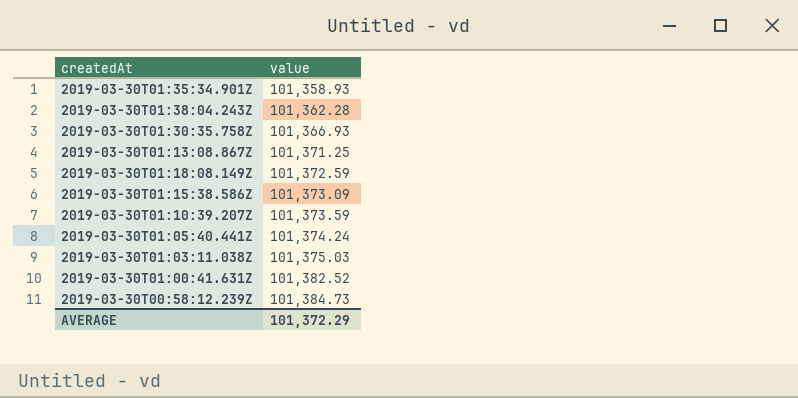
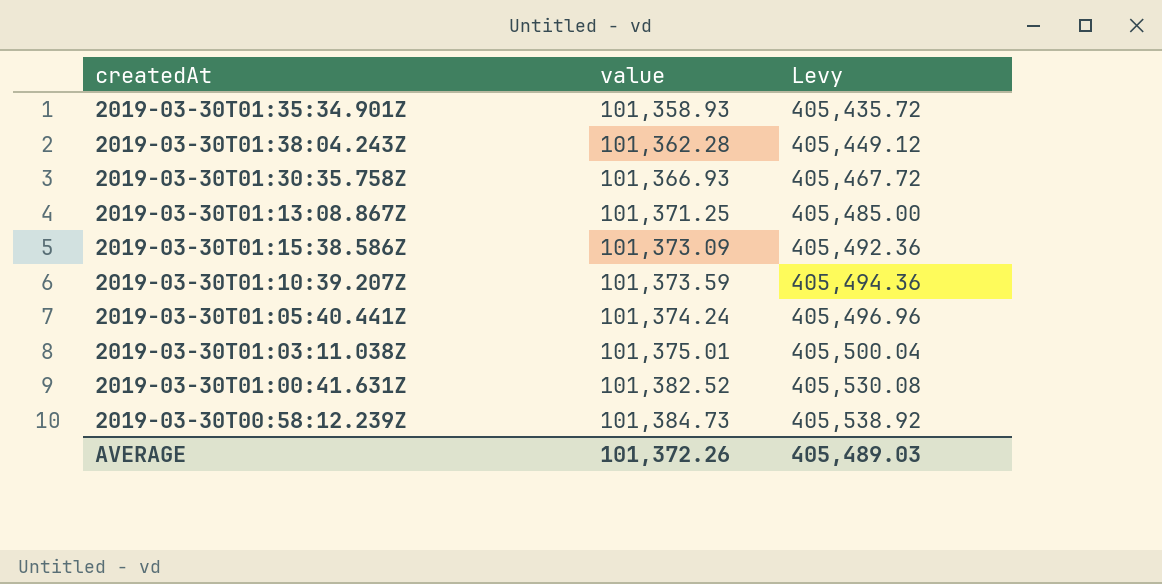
column Levy | formula: none -> [value] * 4
row 2019-03-30T01:18:08.149Z: 101,372.59 -> none
2019-03-30T01:03:11.038Z | value: 101,375.03 -> 101,375.01
AVERAGE | value: 101,372.29 -> 101,372.26

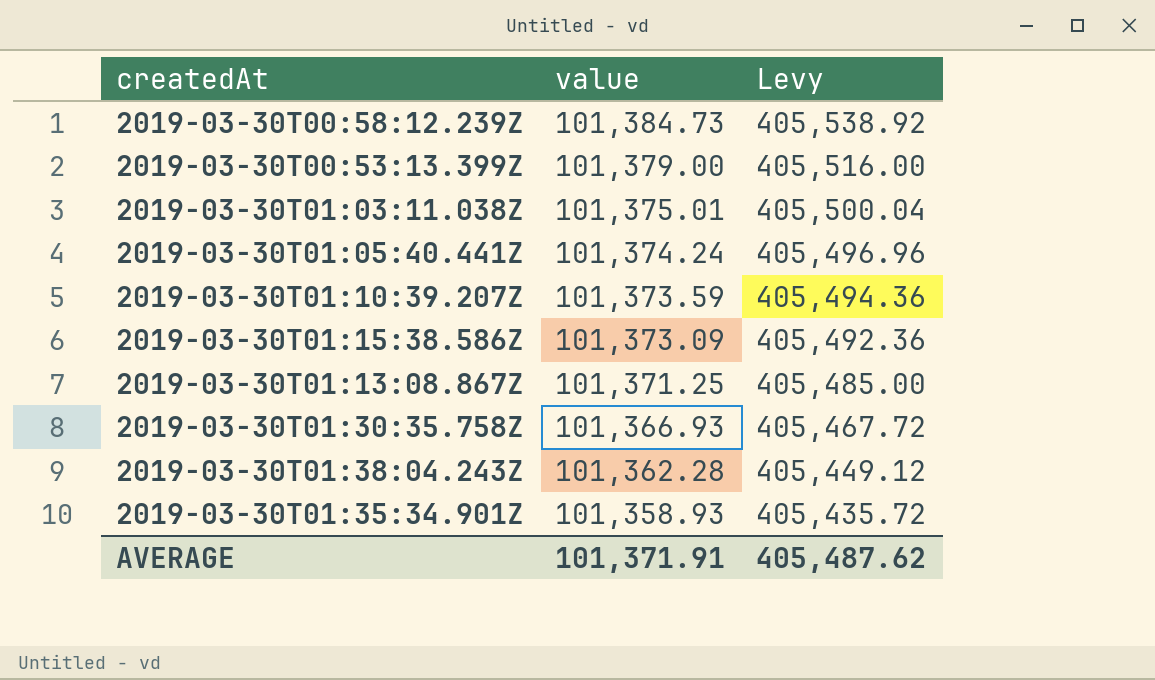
row order: value ascending -> value descending
row 2019-03-30T01:00:41.631Z: 101,382.52 | 405,530.08 -> none
row 2019-03-30T00:53:13.399Z: none -> 101,379.00 | 405,516.00
AVERAGE | value: 101,372.26 -> 101,371.91
AVERAGE | Levy: 405,489.03 -> 405,487.62

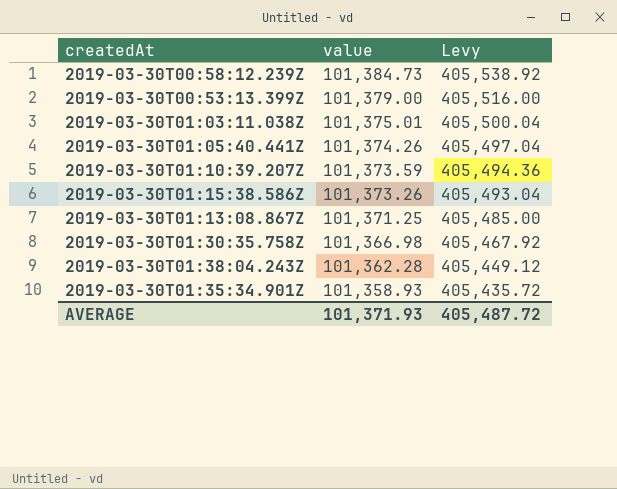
2019-03-30T01:05:40.441Z | value: 101,374.24 -> 101,374.26
2019-03-30T01:05:40.441Z | Levy: 405,496.96 -> 405,497.04
2019-03-30T01:15:38.586Z | value: 101,373.09 -> 101,373.26
2019-03-30T01:15:38.586Z | Levy: 405,492.36 -> 405,493.04
2019-03-30T01:30:35.758Z | value: 101,366.93 -> 101,366.98
2019-03-30T01:30:35.758Z | Levy: 405,467.72 -> 405,467.92
AVERAGE | value: 101,371.91 -> 101,371.93
AVERAGE | Levy: 405,487.62 -> 405,487.72

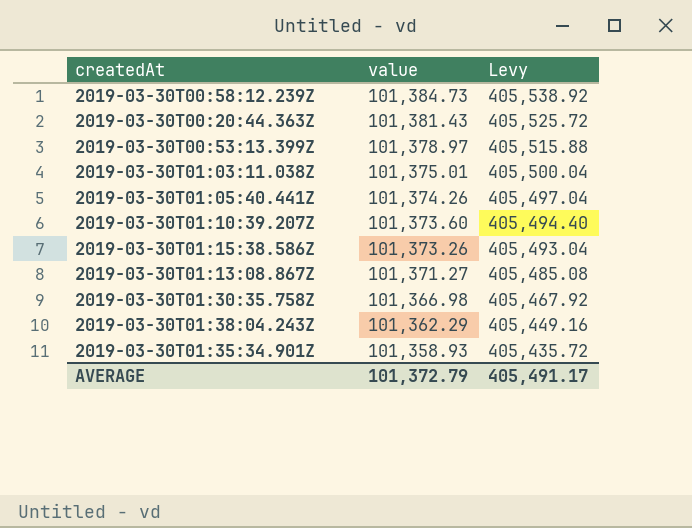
row 2019-03-30T00:20:44.363Z: none -> 101,381.43 | 405,525.72
2019-03-30T00:53:13.399Z | value: 101,379.00 -> 101,378.97
2019-03-30T00:53:13.399Z | Levy: 405,516.00 -> 405,515.88
2019-03-30T01:10:39.207Z | value: 101,373.59 -> 101,373.60
2019-03-30T01:10:39.207Z | Levy: 405,494.36 -> 405,494.40
2019-03-30T01:13:08.867Z | value: 101,371.25 -> 101,371.27
2019-03-30T01:13:08.867Z | Levy: 405,485.00 -> 405,485.08
2019-03-30T01:38:04.243Z | value: 101,362.28 -> 101,362.29
2019-03-30T01:38:04.243Z | Levy: 405,449.12 -> 405,449.16
AVERAGE | value: 101,371.93 -> 101,372.79
AVERAGE | Levy: 405,487.72 -> 405,491.17

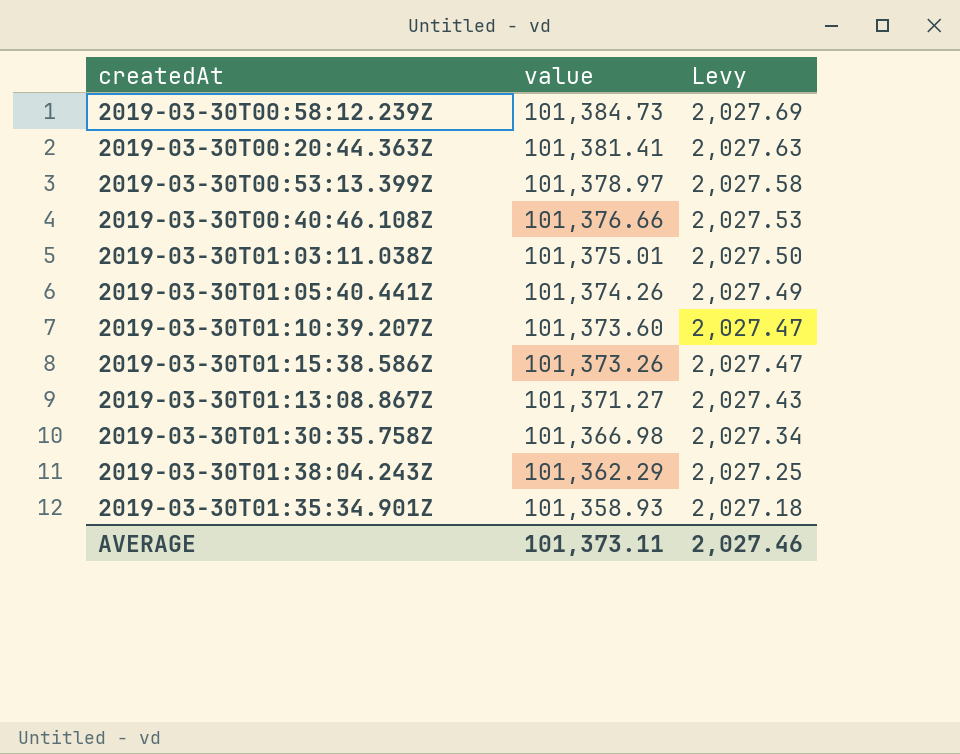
column Levy | formula: [value] * 4 -> [value] * 0.02
2019-03-30T00:20:44.363Z | value: 101,381.43 -> 101,381.41
row 2019-03-30T00:40:46.108Z: none -> 101,376.66 | 2,027.53
AVERAGE | value: 101,372.79 -> 101,373.11
AVERAGE | Levy: 405,491.17 -> 2,027.46

